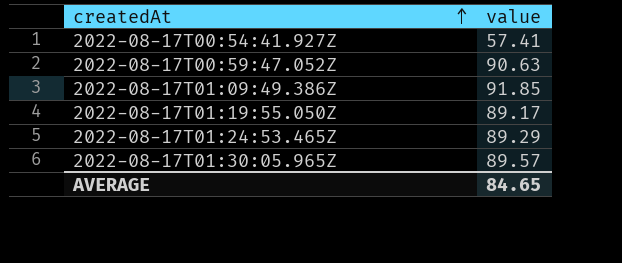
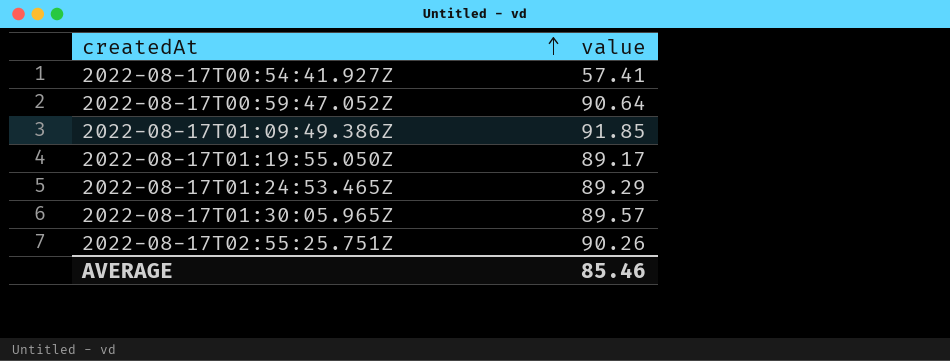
2022-08-17T00:59:47.052Z | value: 90.63 -> 90.64
row 2022-08-17T02:55:25.751Z: none -> 90.26
AVERAGE | value: 84.65 -> 85.46

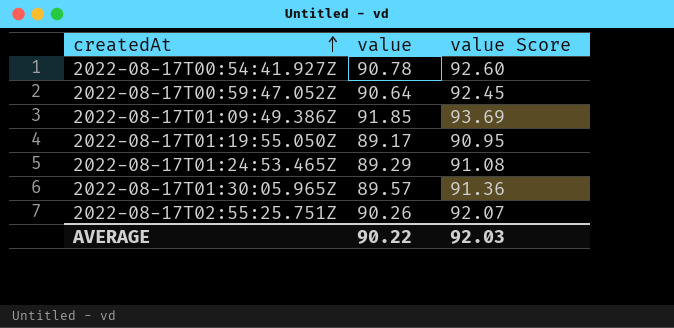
column value Score | formula: none -> [value] * 1.02
2022-08-17T00:54:41.927Z | value: 57.41 -> 90.78
AVERAGE | value: 85.46 -> 90.22

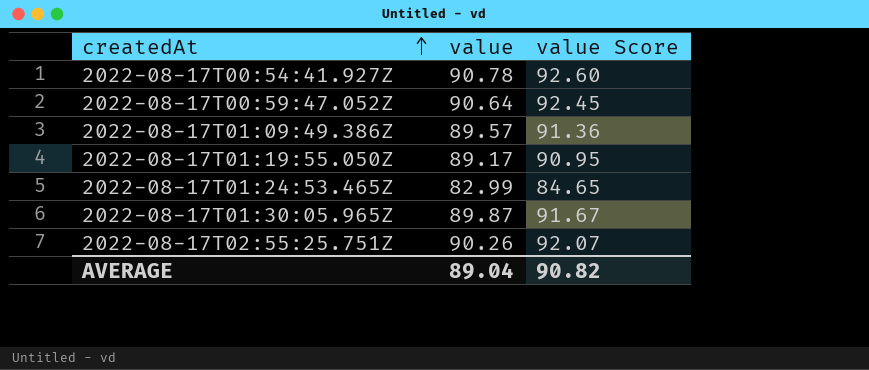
2022-08-17T01:09:49.386Z | value: 91.85 -> 89.57
2022-08-17T01:09:49.386Z | value Score: 93.69 -> 91.36
2022-08-17T01:24:53.465Z | value: 89.29 -> 82.99
2022-08-17T01:24:53.465Z | value Score: 91.08 -> 84.65
2022-08-17T01:30:05.965Z | value: 89.57 -> 89.87
2022-08-17T01:30:05.965Z | value Score: 91.36 -> 91.67
AVERAGE | value: 90.22 -> 89.04
AVERAGE | value Score: 92.03 -> 90.82

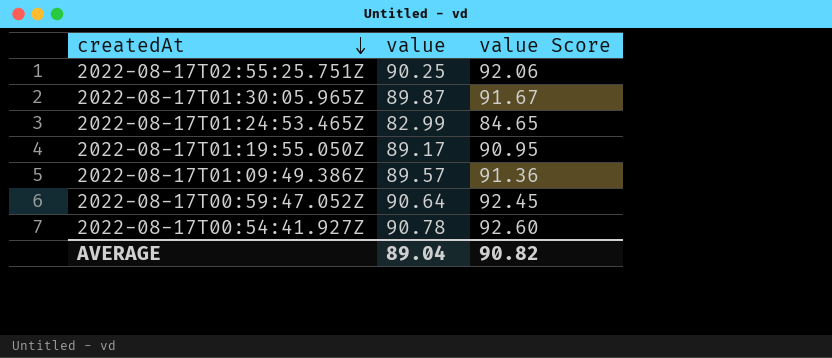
row order: createdAt ascending -> createdAt descending
2022-08-17T02:55:25.751Z | value: 90.26 -> 90.25
2022-08-17T02:55:25.751Z | value Score: 92.07 -> 92.06

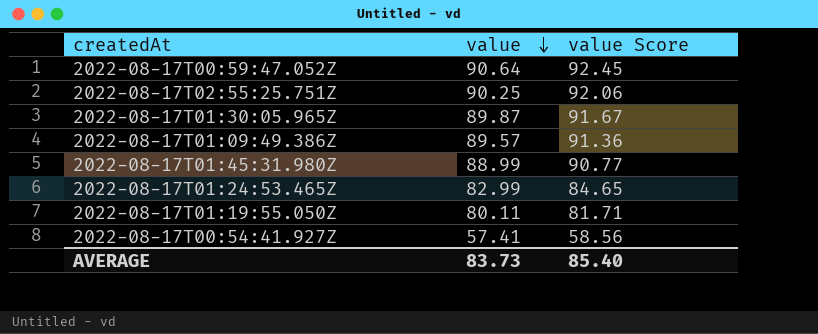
row order: createdAt descending -> value descending
row 2022-08-17T01:45:31.980Z: none -> 88.99 | 90.77
2022-08-17T01:19:55.050Z | value: 89.17 -> 80.11
2022-08-17T01:19:55.050Z | value Score: 90.95 -> 81.71
2022-08-17T00:54:41.927Z | value: 90.78 -> 57.41
2022-08-17T00:54:41.927Z | value Score: 92.60 -> 58.56
AVERAGE | value: 89.04 -> 83.73
AVERAGE | value Score: 90.82 -> 85.40

